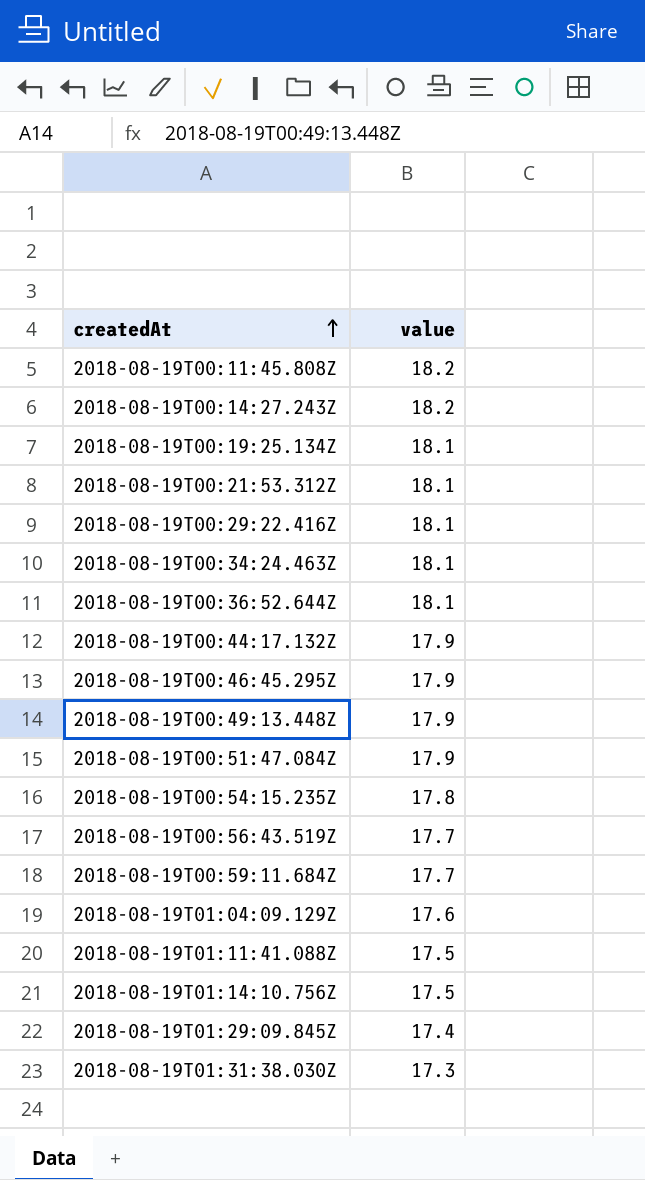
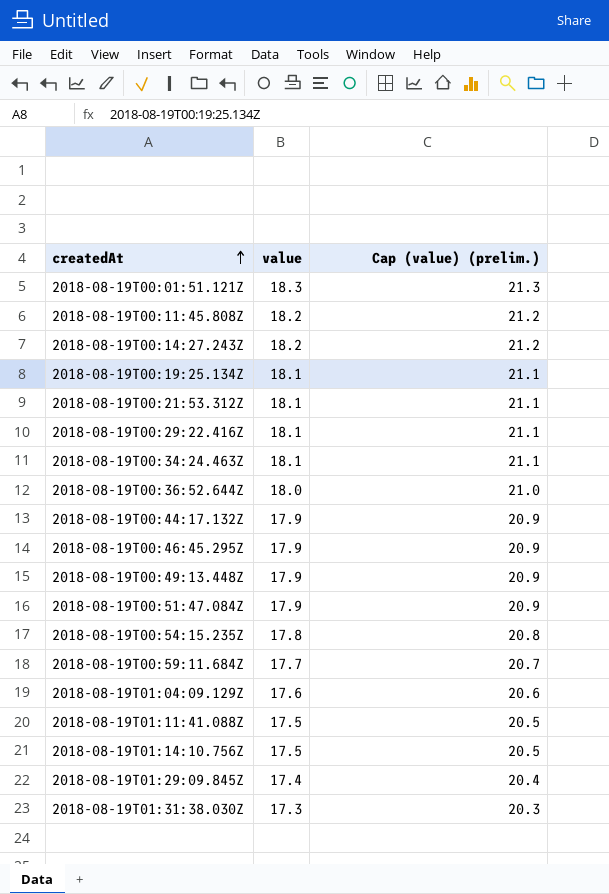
column Cap (value) (prelim.) | formula: none -> [value] + 3
row 2018-08-19T00:56:43.519Z: 17.7 -> none
row 2018-08-19T00:01:51.121Z: none -> 18.3 | 21.3
2018-08-19T00:36:52.644Z | value: 18.1 -> 18.0

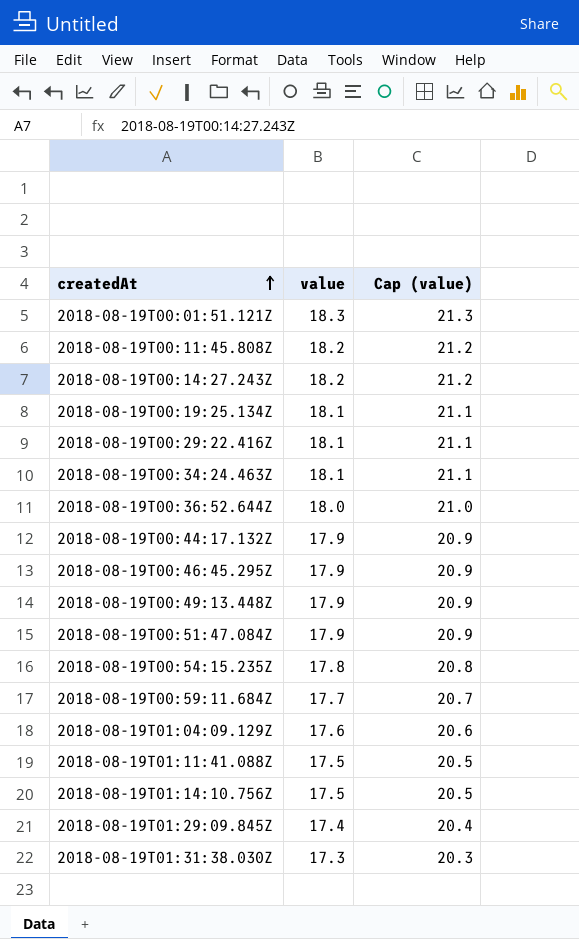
column name: Cap (value) (prelim.) -> Cap (value)
row 2018-08-19T00:21:53.312Z: 18.1 | 21.1 -> none

